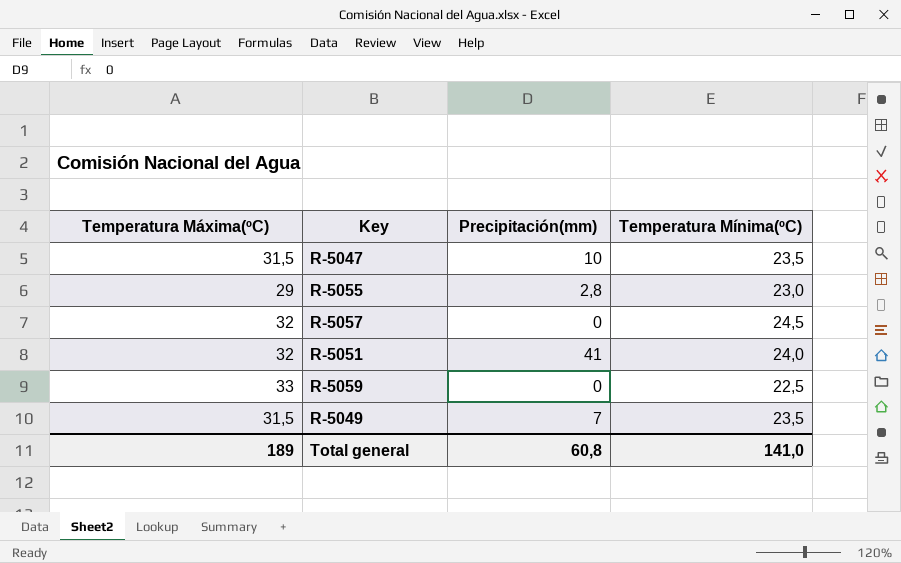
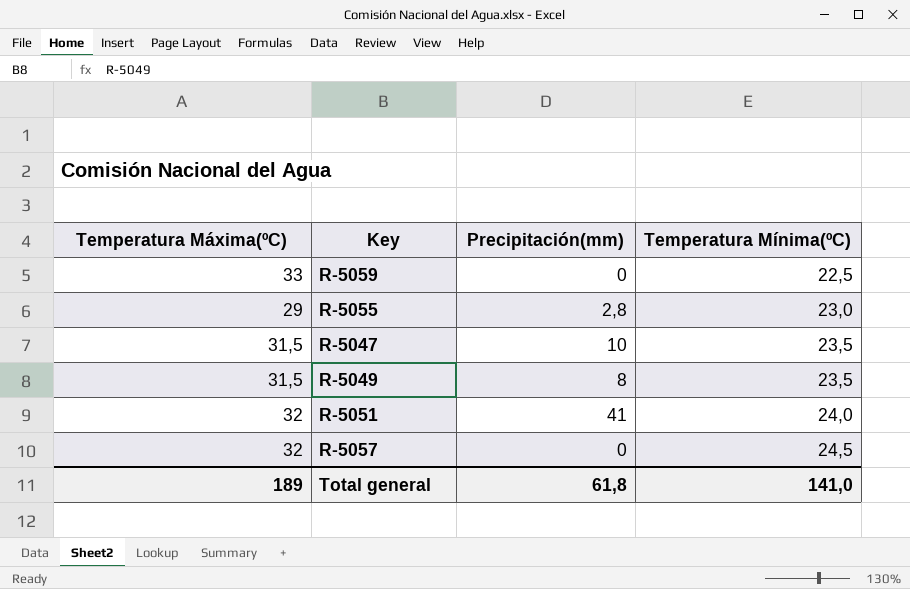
row order: none -> Temperatura Mínima(ºC) ascending
R-5049 | Precipitación(mm): 7 -> 8
Total general | Precipitación(mm): 60,8 -> 61,8

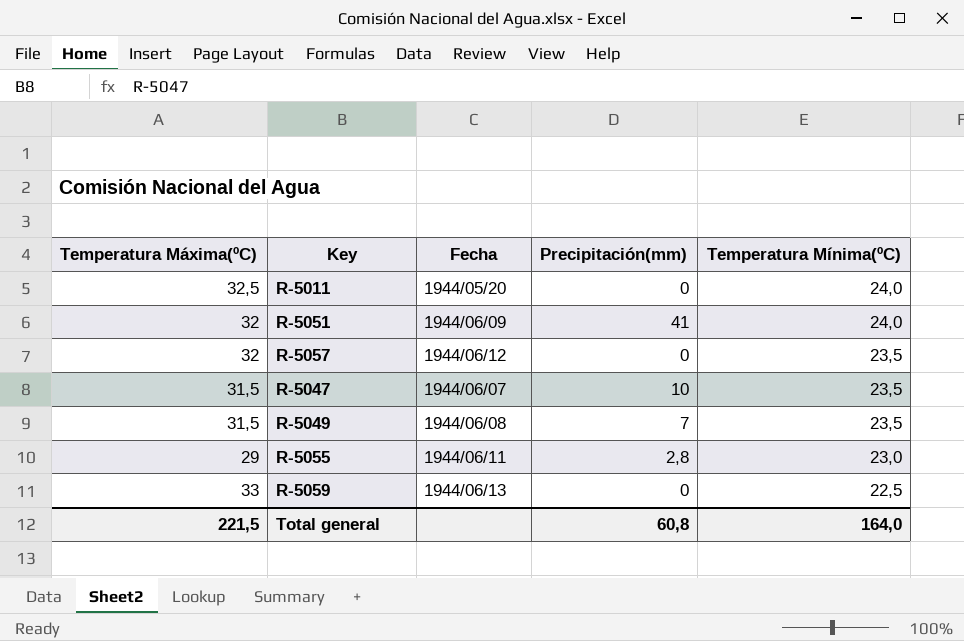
row order: Temperatura Mínima(ºC) ascending -> Temperatura Mínima(ºC) descending
column Fecha | position: none -> 3
row R-5011: none -> 32,5 | 1944/05/20 | 0 | 24,0
R-5057 | Temperatura Mínima(ºC): 24,5 -> 23,5
R-5049 | Precipitación(mm): 8 -> 7
Total general | Temperatura Máxima(ºC): 189 -> 221,5
Total general | Precipitación(mm): 61,8 -> 60,8
Total general | Temperatura Mínima(ºC): 141,0 -> 164,0

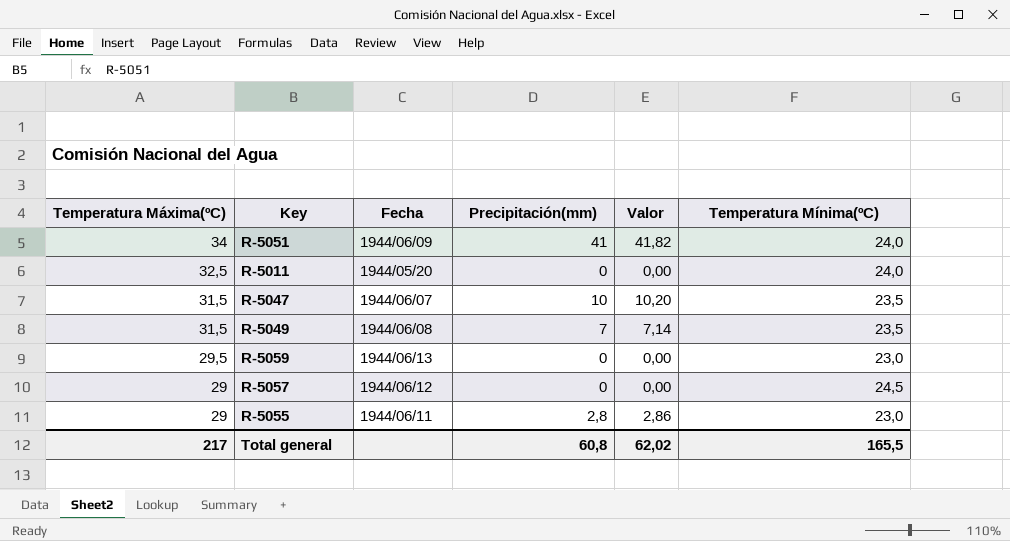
row order: Temperatura Mínima(ºC) descending -> Temperatura Máxima(ºC) descending
column Valor | formula: none -> [Precipitación(mm)] * 1,02
R-5051 | Temperatura Máxima(ºC): 32 -> 34
R-5059 | Temperatura Máxima(ºC): 33 -> 29,5
R-5059 | Temperatura Mínima(ºC): 22,5 -> 23,0
R-5057 | Temperatura Máxima(ºC): 32 -> 29
R-5057 | Temperatura Mínima(ºC): 23,5 -> 24,5
Total general | Temperatura Máxima(ºC): 221,5 -> 217
Total general | Temperatura Mínima(ºC): 164,0 -> 165,5

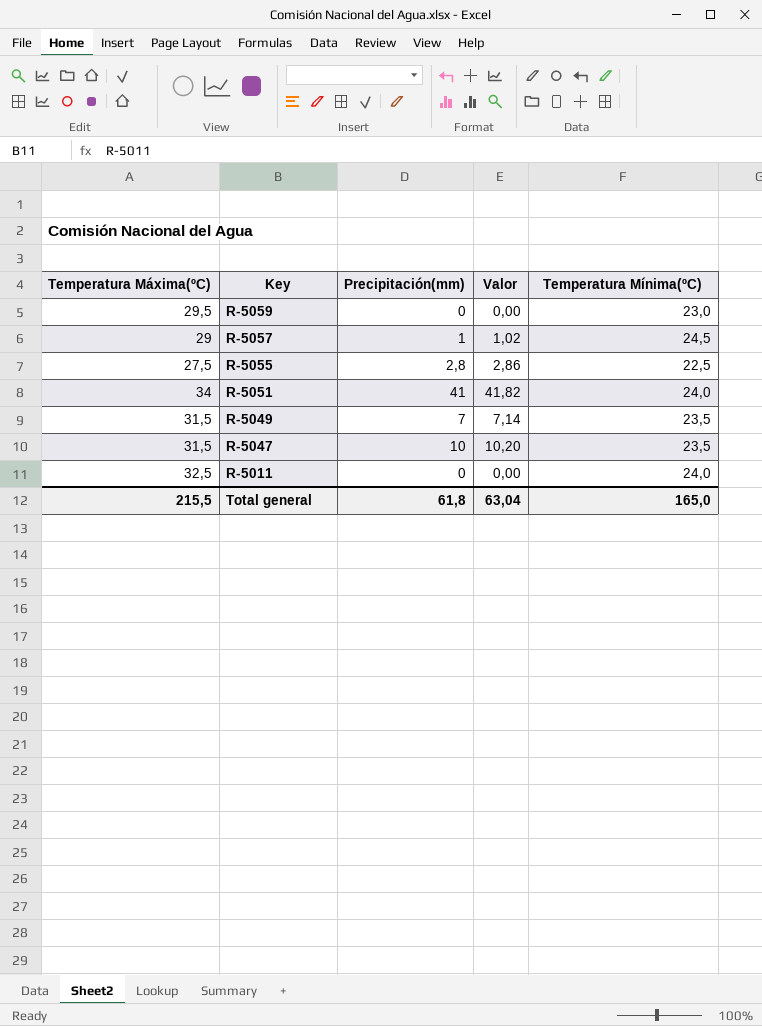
row order: Temperatura Máxima(ºC) descending -> Key descending
column Fecha | position: 3 -> none
R-5057 | Precipitación(mm): 0 -> 1
R-5057 | Valor: 0,00 -> 1,02
R-5055 | Temperatura Máxima(ºC): 29 -> 27,5
R-5055 | Temperatura Mínima(ºC): 23,0 -> 22,5
Total general | Temperatura Máxima(ºC): 217 -> 215,5
Total general | Precipitación(mm): 60,8 -> 61,8
Total general | Valor: 62,02 -> 63,04
Total general | Temperatura Mínima(ºC): 165,5 -> 165,0

